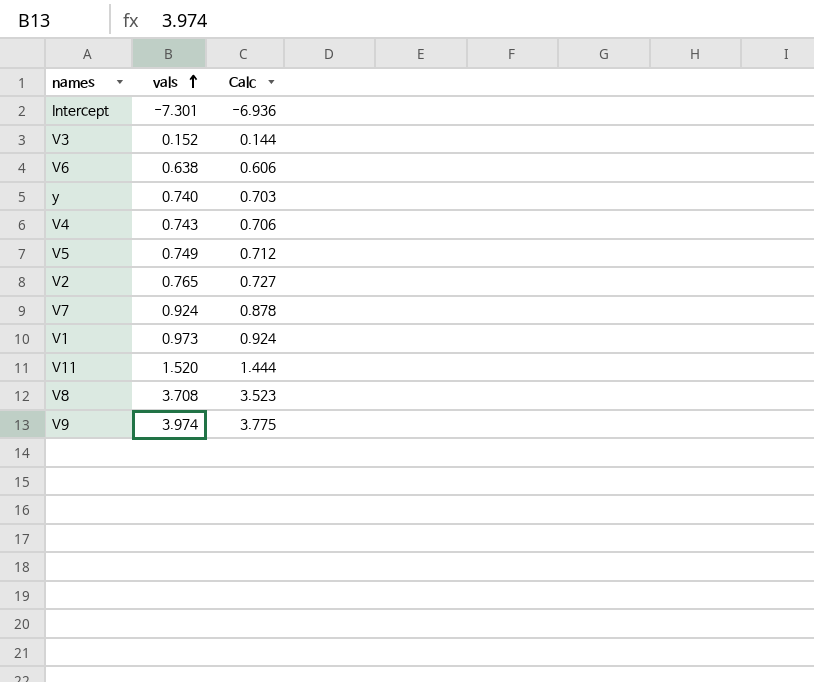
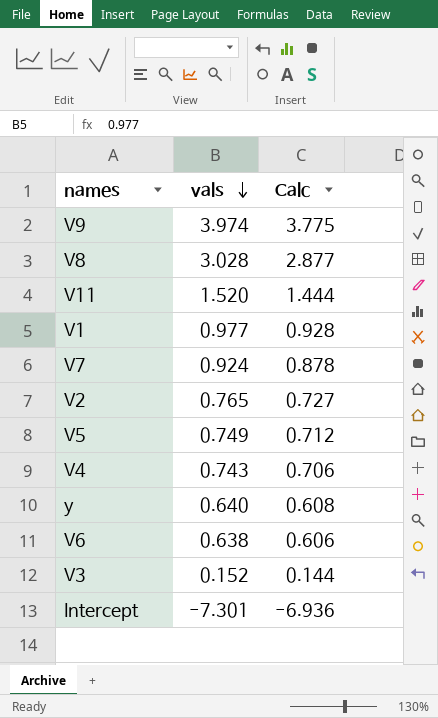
row order: vals ascending -> vals descending
V8 | vals: 3.708 -> 3.028
V8 | Calc: 3.523 -> 2.877
V1 | vals: 0.973 -> 0.977
V1 | Calc: 0.924 -> 0.928
y | vals: 0.740 -> 0.640
y | Calc: 0.703 -> 0.608

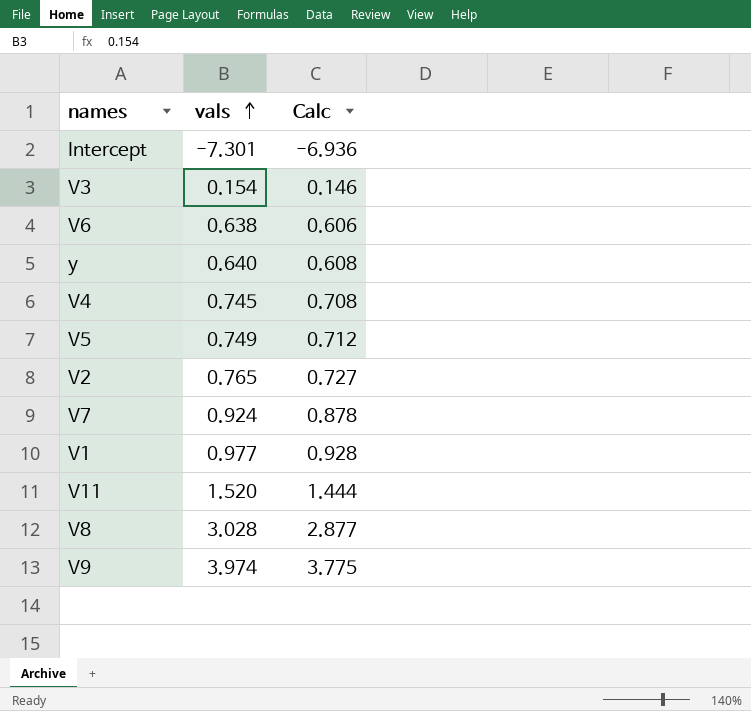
row order: vals descending -> vals ascending
V3 | vals: 0.152 -> 0.154
V3 | Calc: 0.144 -> 0.146
V4 | vals: 0.743 -> 0.745
V4 | Calc: 0.706 -> 0.708

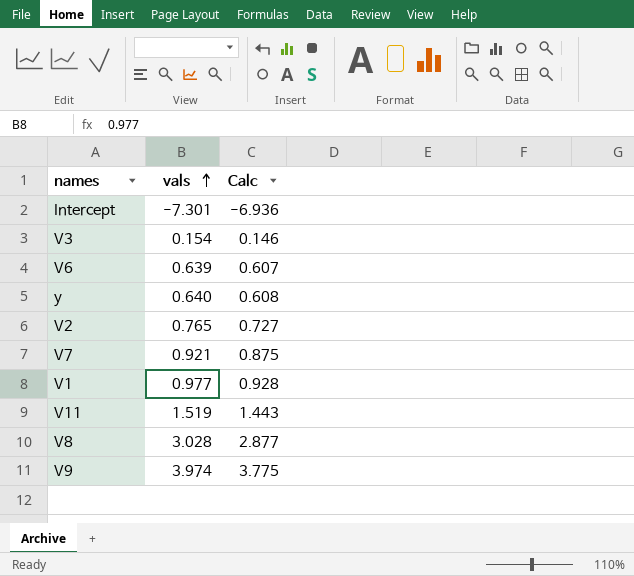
row V4: 0.745 | 0.708 -> none
row V5: 0.749 | 0.712 -> none
V6 | vals: 0.638 -> 0.639
V6 | Calc: 0.606 -> 0.607
V7 | vals: 0.924 -> 0.921
V7 | Calc: 0.878 -> 0.875
V11 | vals: 1.520 -> 1.519
V11 | Calc: 1.444 -> 1.443

